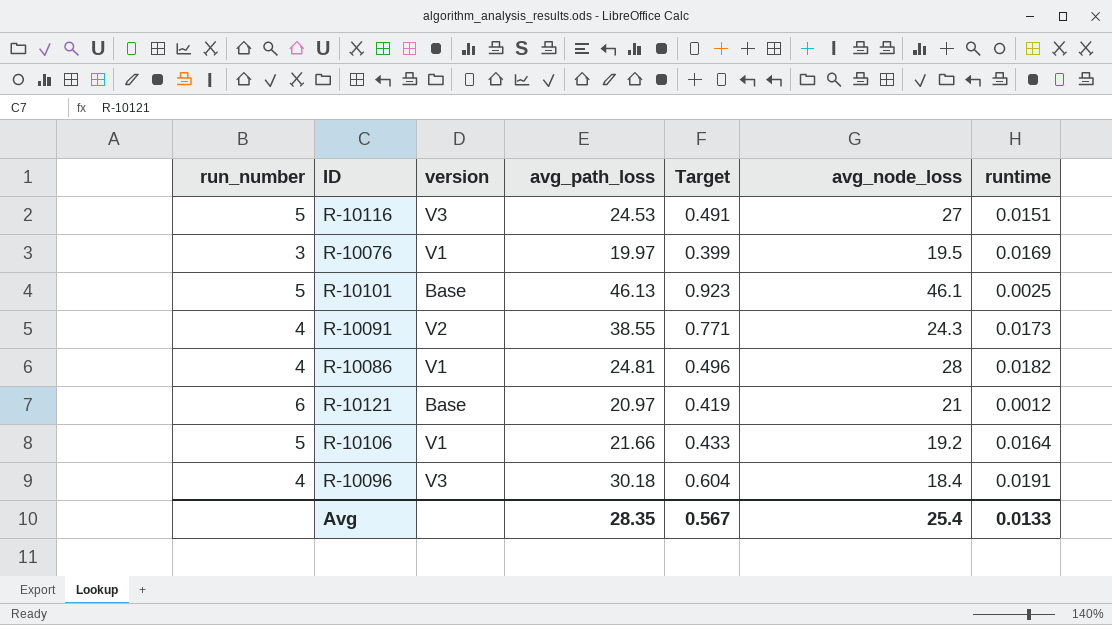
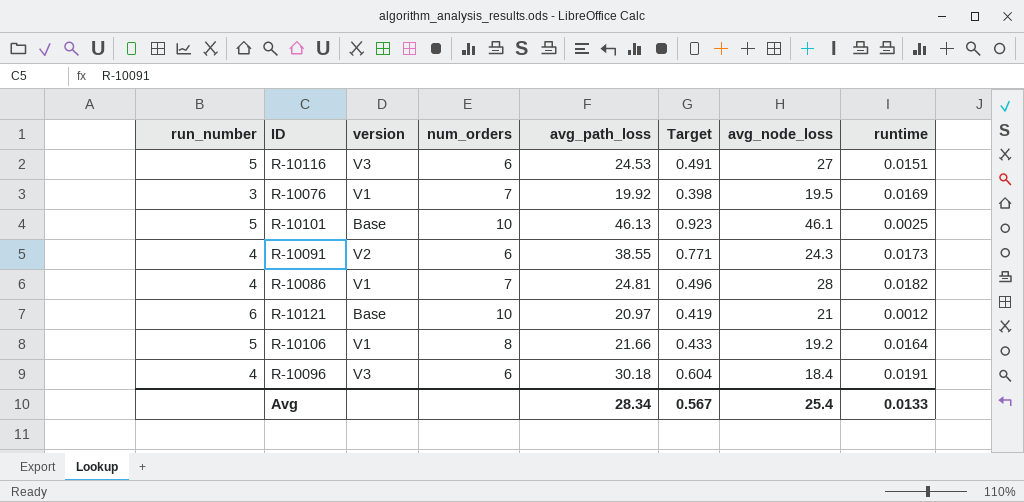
column num_orders | position: none -> 4
R-10076 | avg_path_loss: 19.97 -> 19.92
R-10076 | Target: 0.399 -> 0.398
Avg | avg_path_loss: 28.35 -> 28.34

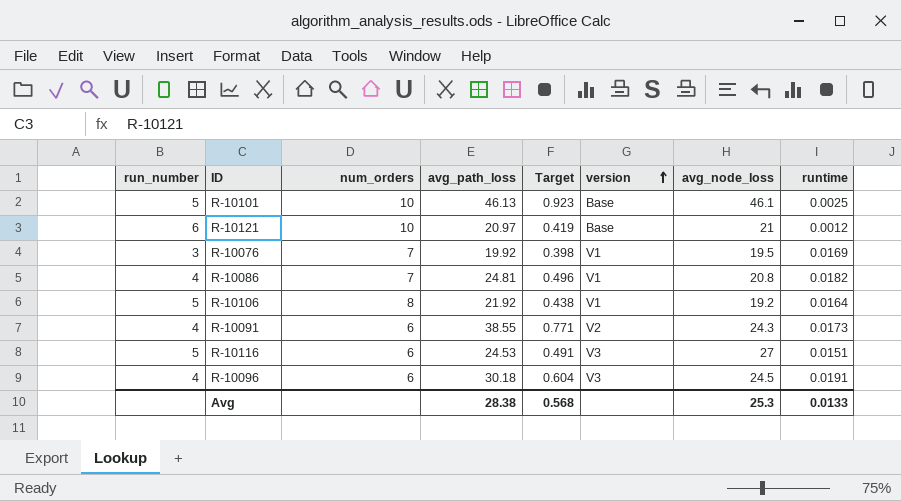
row order: none -> version ascending
column version | position: 3 -> 6
R-10086 | avg_node_loss: 28 -> 20.8
R-10106 | avg_path_loss: 21.66 -> 21.92
R-10106 | Target: 0.433 -> 0.438
R-10096 | avg_node_loss: 18.4 -> 24.5
Avg | avg_path_loss: 28.34 -> 28.38
Avg | Target: 0.567 -> 0.568
Avg | avg_node_loss: 25.4 -> 25.3

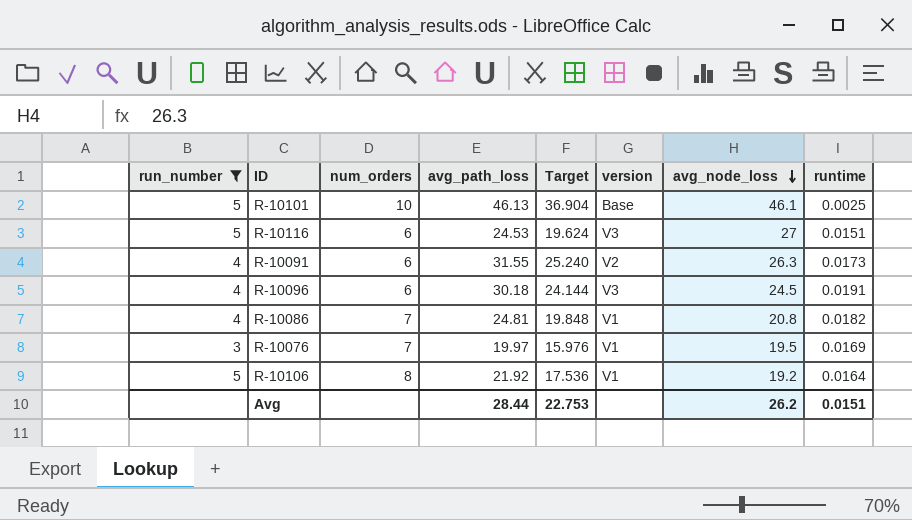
filter: none -> run_number != 6
row order: version ascending -> avg_node_loss descending
column Target | formula: [avg_path_loss] * 0.02 -> [avg_path_loss] * 0.8
R-10091 | avg_path_loss: 38.55 -> 31.55
R-10091 | avg_node_loss: 24.3 -> 26.3
R-10076 | avg_path_loss: 19.92 -> 19.97
Avg | avg_path_loss: 28.38 -> 28.44
Avg | Target: 0.568 -> 22.753
Avg | avg_node_loss: 25.3 -> 26.2
Avg | runtime: 0.0133 -> 0.0151

